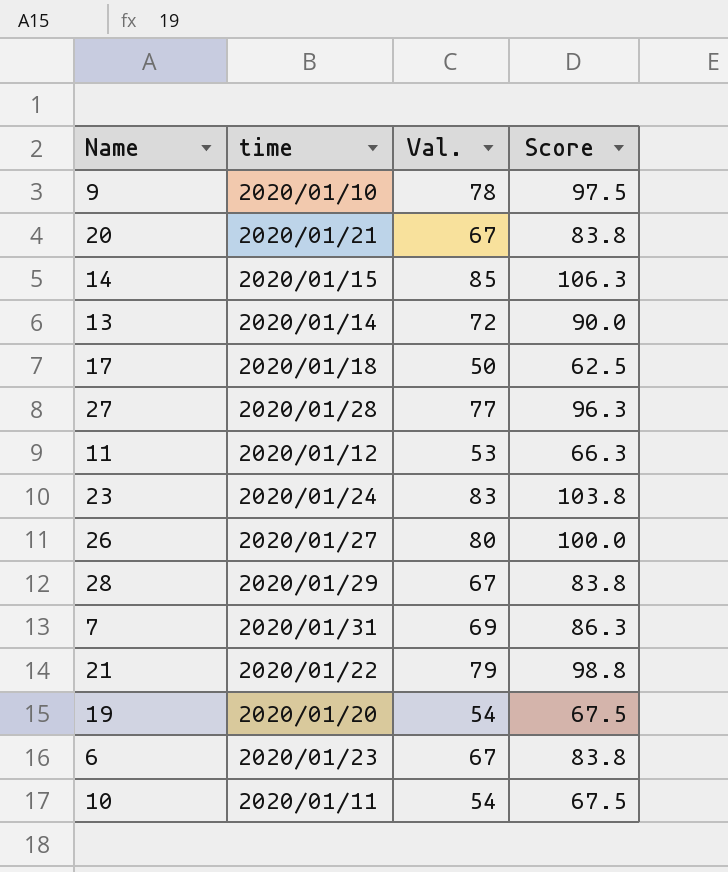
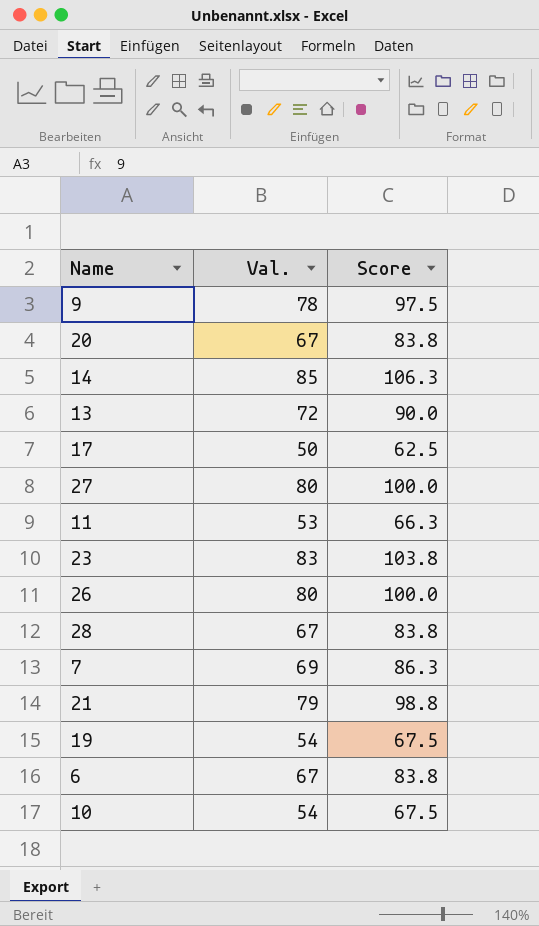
column time | position: 2 -> none
27 | Val.: 77 -> 80
27 | Score: 96.3 -> 100.0

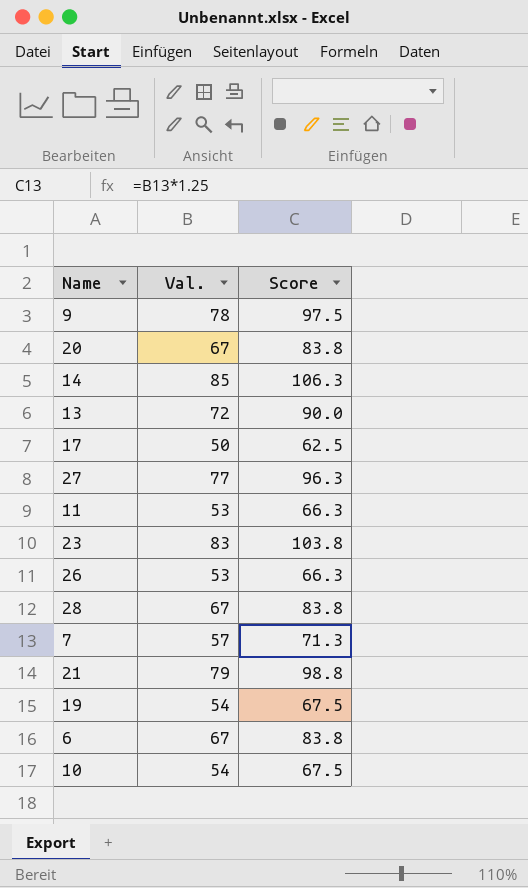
27 | Val.: 80 -> 77
27 | Score: 100.0 -> 96.3
26 | Val.: 80 -> 53
26 | Score: 100.0 -> 66.3
7 | Val.: 69 -> 57
7 | Score: 86.3 -> 71.3

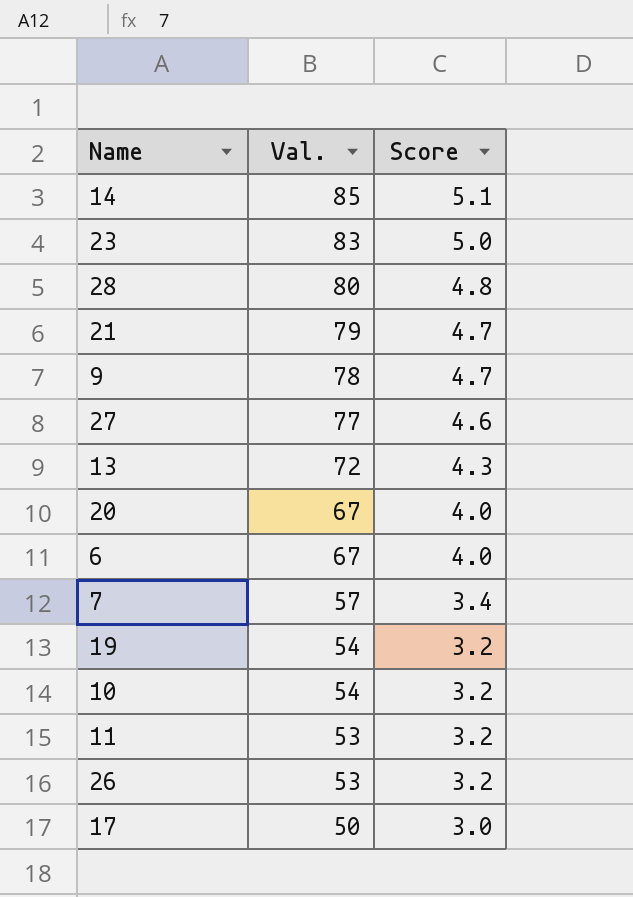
row order: none -> Val. descending
column Score | formula: [Val.] * 1.25 -> [Val.] * 0.06
28 | Val.: 67 -> 80

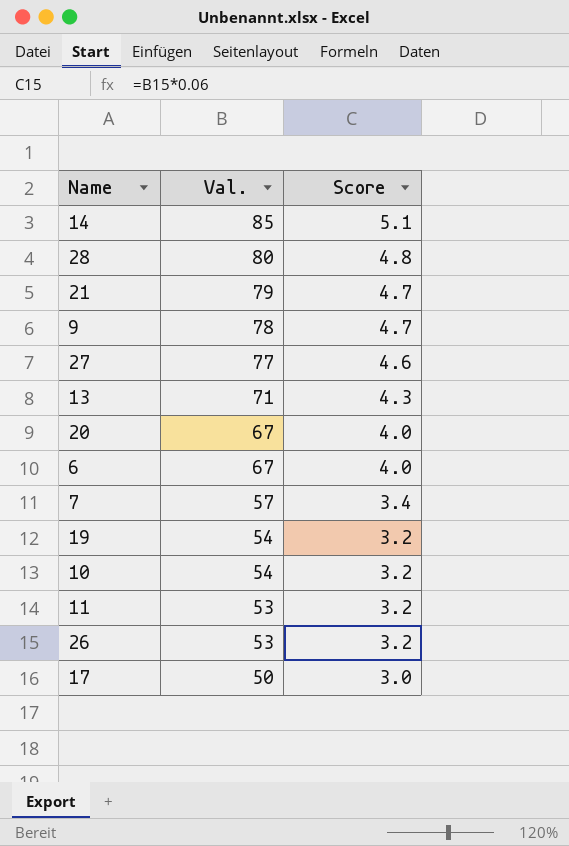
row 23: 83 | 5.0 -> none
13 | Val.: 72 -> 71

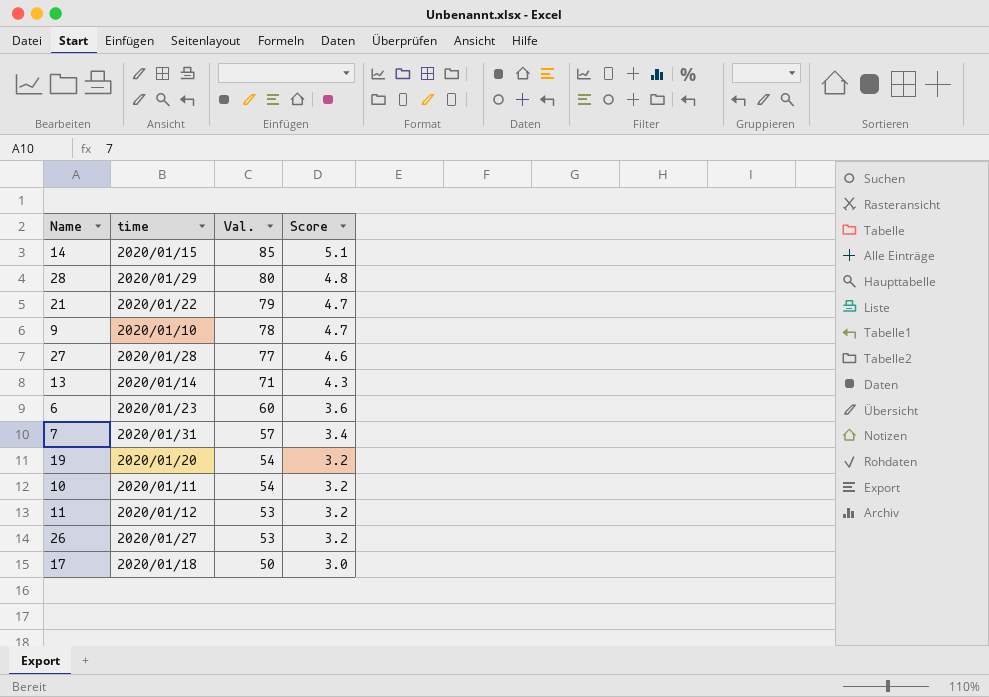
column time | position: none -> 2
row 20: 67 | 4.0 -> none
6 | Val.: 67 -> 60
6 | Score: 4.0 -> 3.6

